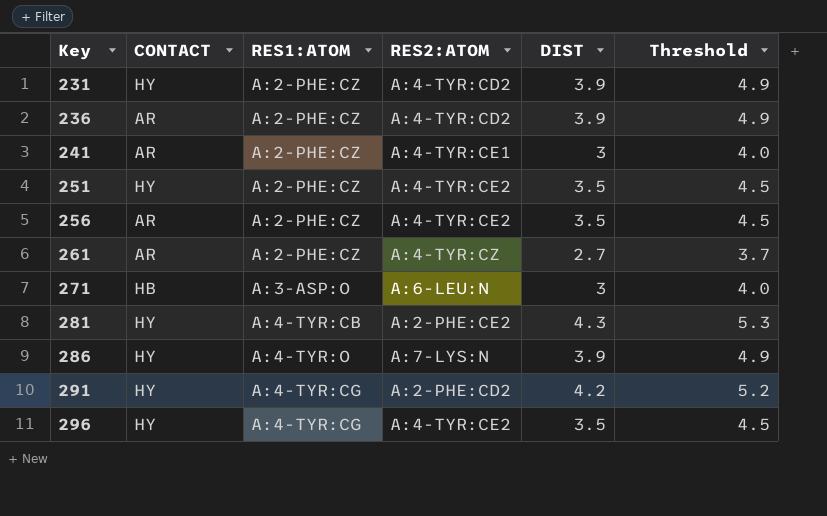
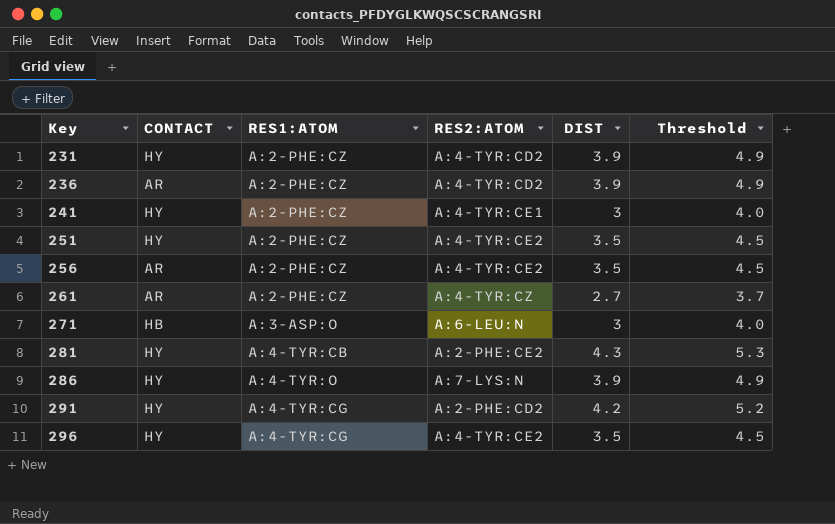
241 | CONTACT: AR -> HY

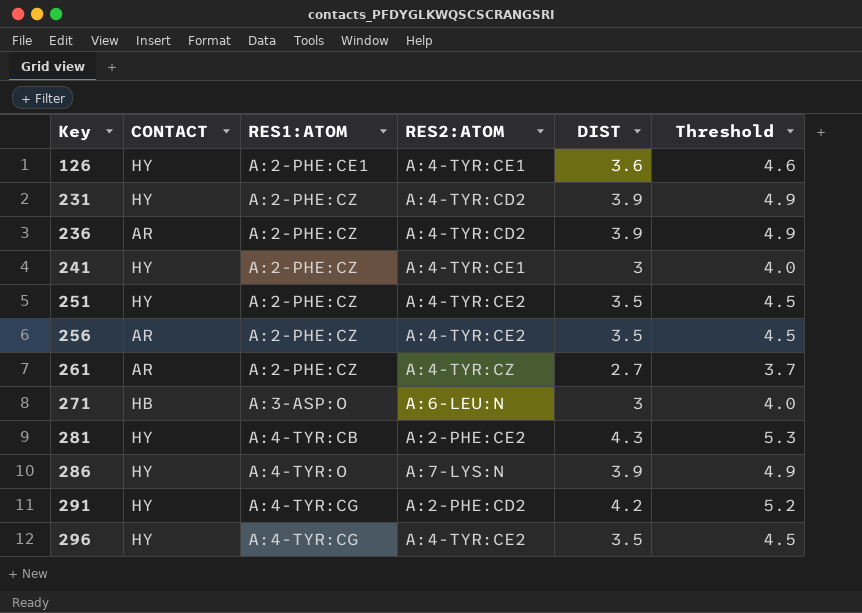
row 126: none -> HY | A:2-PHE:CE1 | A:4-TYR:CE1 | 3.6 | 4.6

